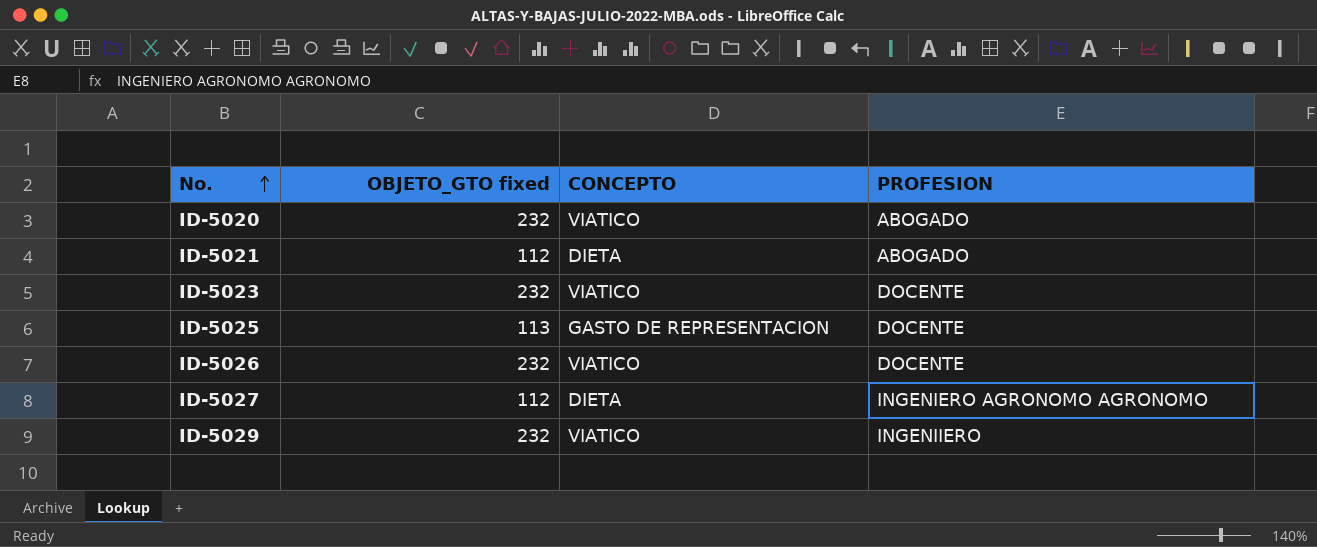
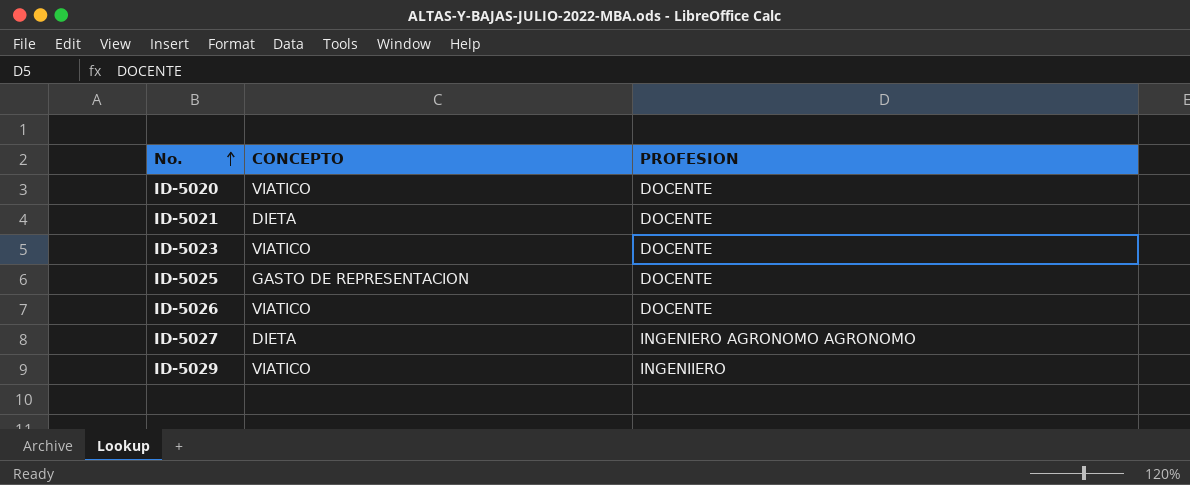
column OBJETO_GTO fixed | position: 2 -> none
ID-5020 | PROFESION: ABOGADO -> DOCENTE
ID-5021 | PROFESION: ABOGADO -> DOCENTE

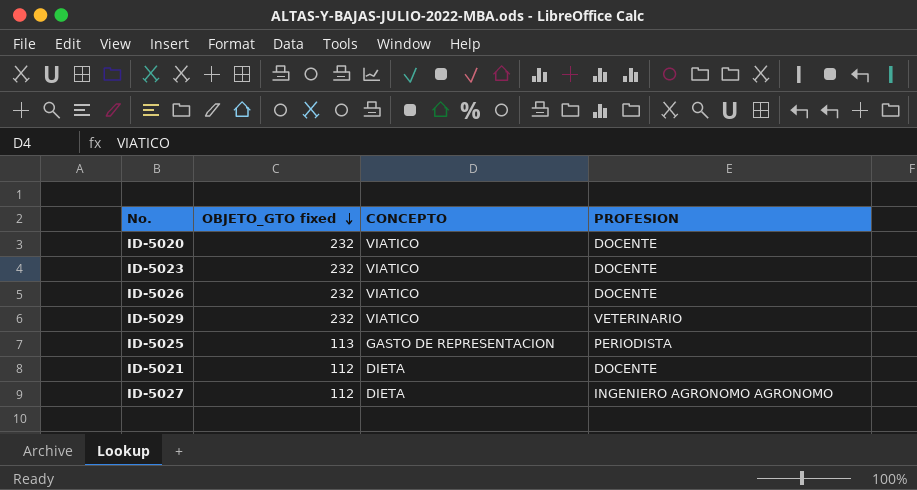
row order: No. ascending -> OBJETO_GTO fixed descending
column OBJETO_GTO fixed | position: none -> 2
ID-5029 | PROFESION: INGENIIERO -> VETERINARIO
ID-5025 | PROFESION: DOCENTE -> PERIODISTA

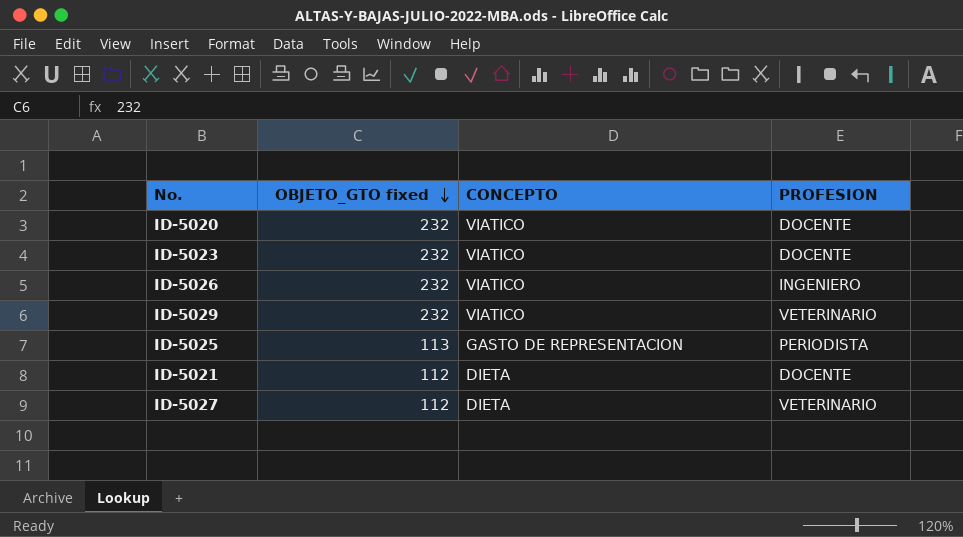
ID-5026 | PROFESION: DOCENTE -> INGENIERO
ID-5027 | PROFESION: INGENIERO AGRONOMO AGRONOMO -> VETERINARIO

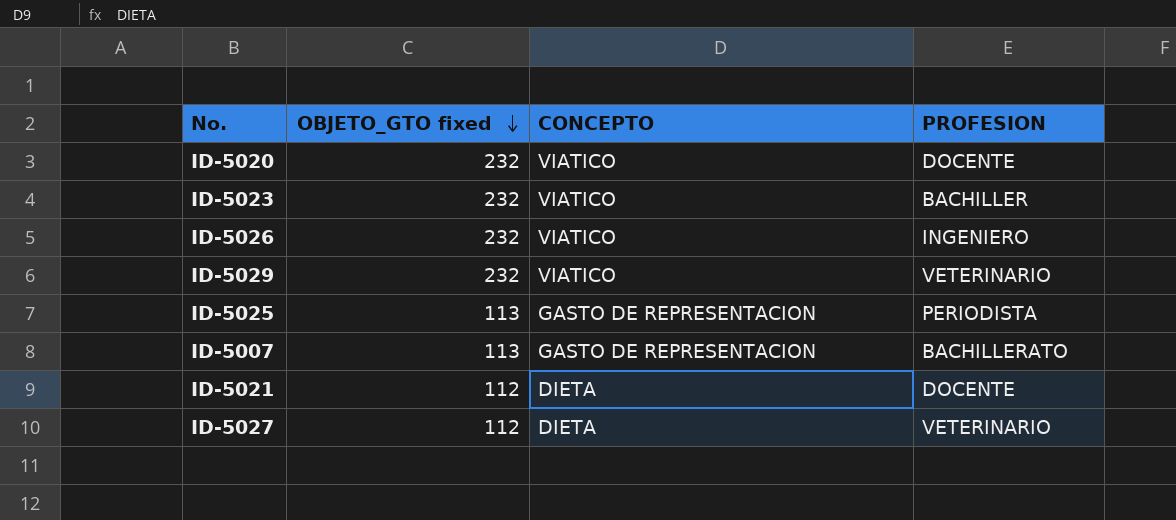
ID-5023 | PROFESION: DOCENTE -> BACHILLER
row ID-5007: none -> 113 | GASTO DE REPRESENTACION | BACHILLERATO

